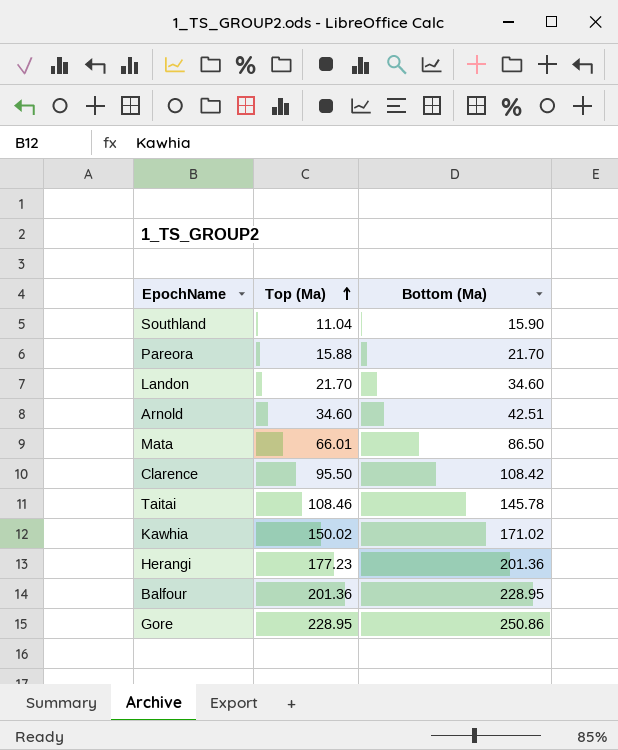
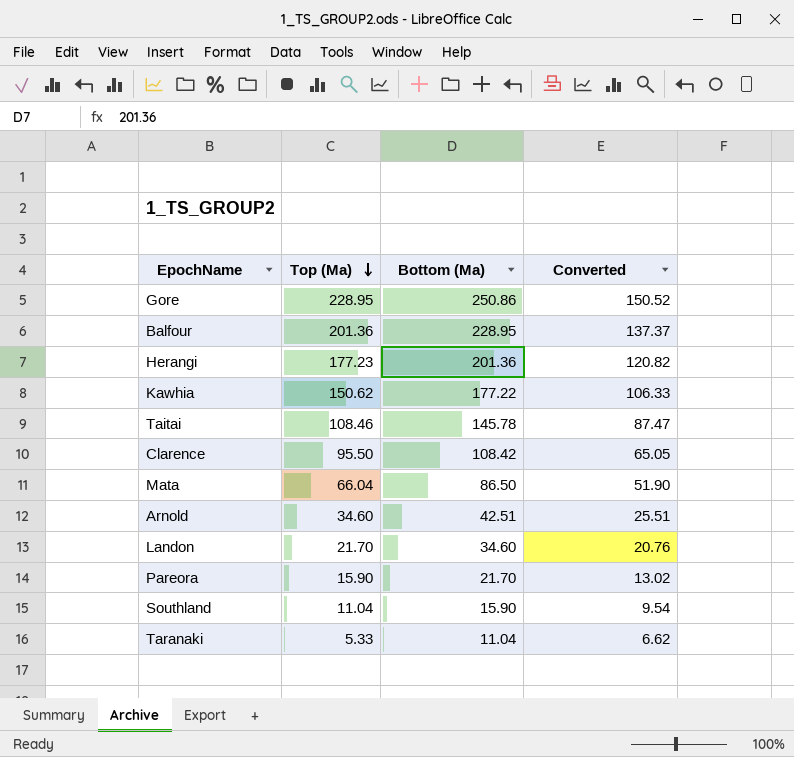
row order: Top (Ma) ascending -> Top (Ma) descending
column Converted | formula: none -> [Bottom (Ma)] * 0.6
Kawhia | Top (Ma): 150.02 -> 150.62
Kawhia | Bottom (Ma): 171.02 -> 177.22
Mata | Top (Ma): 66.01 -> 66.04
Pareora | Top (Ma): 15.88 -> 15.90
row Taranaki: none -> 5.33 | 11.04 | 6.62

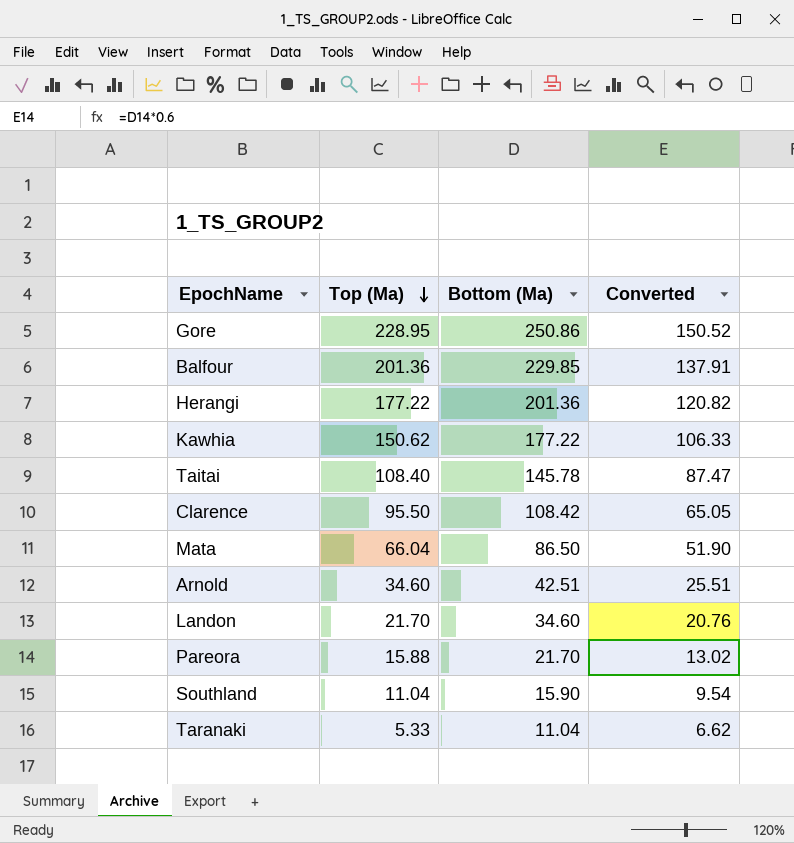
Balfour | Bottom (Ma): 228.95 -> 229.85
Balfour | Converted: 137.37 -> 137.91
Herangi | Top (Ma): 177.23 -> 177.22
Taitai | Top (Ma): 108.46 -> 108.40
Pareora | Top (Ma): 15.90 -> 15.88

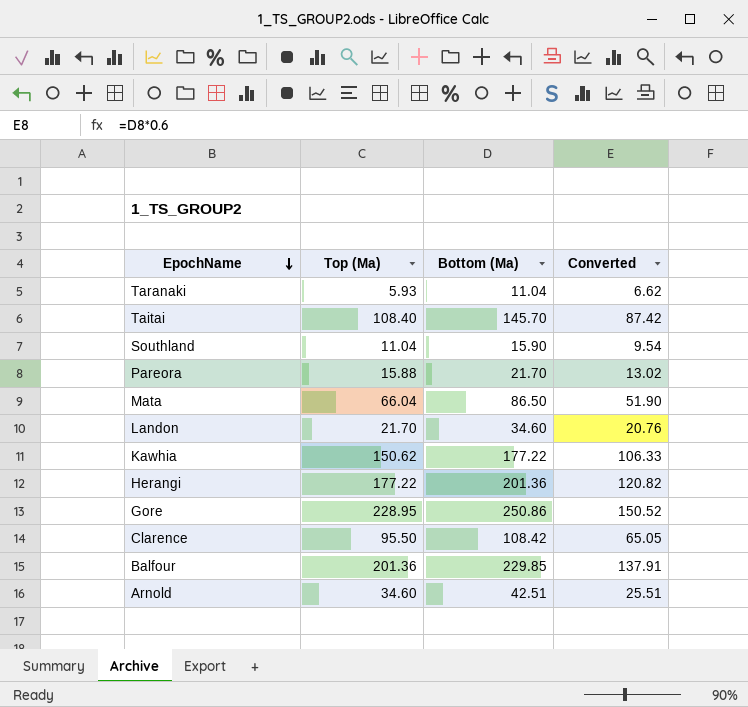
row order: Top (Ma) descending -> EpochName descending
Taranaki | Top (Ma): 5.33 -> 5.93
Taitai | Bottom (Ma): 145.78 -> 145.70
Taitai | Converted: 87.47 -> 87.42

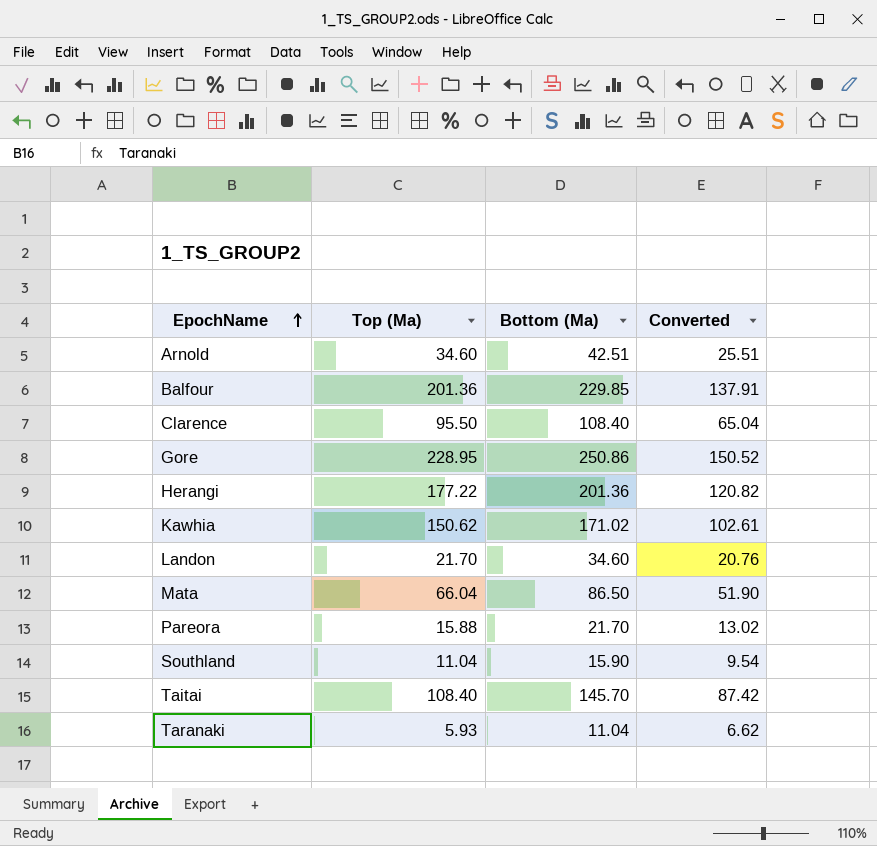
row order: EpochName descending -> EpochName ascending
Clarence | Bottom (Ma): 108.42 -> 108.40
Clarence | Converted: 65.05 -> 65.04
Kawhia | Bottom (Ma): 177.22 -> 171.02
Kawhia | Converted: 106.33 -> 102.61

